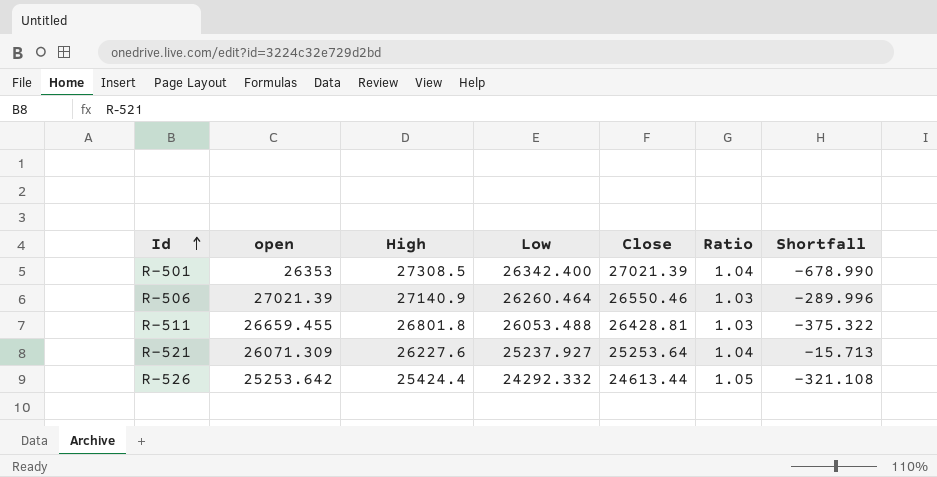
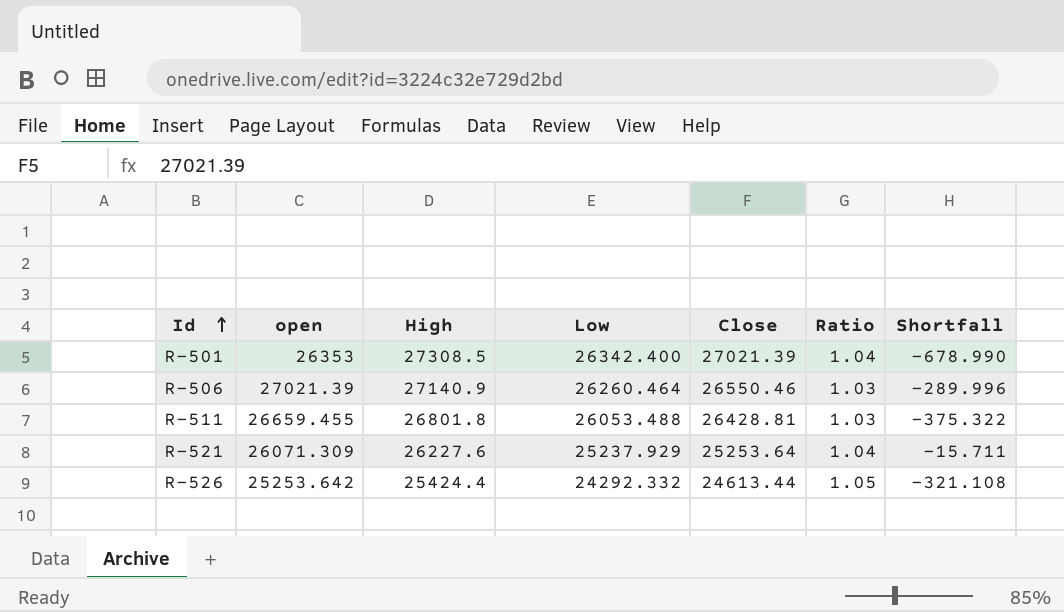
R-521 | Low: 25237.927 -> 25237.929
R-521 | Shortfall: -15.713 -> -15.711

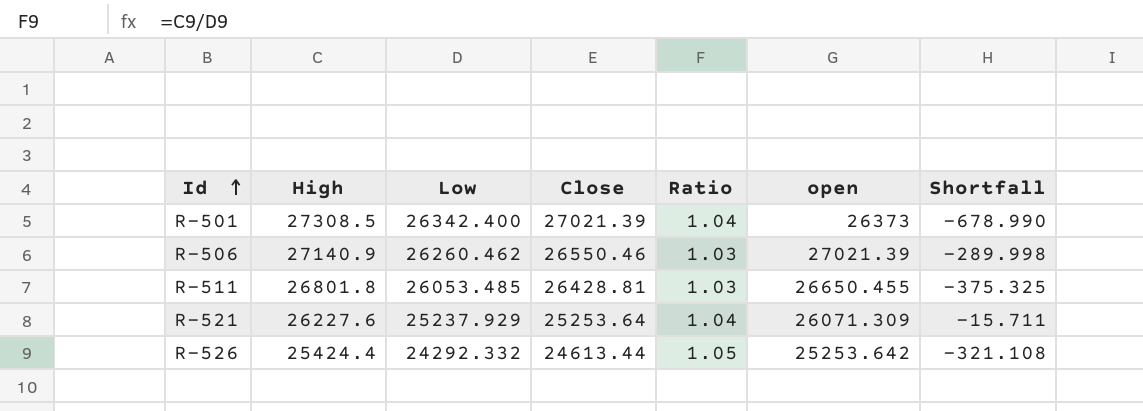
column open | position: 2 -> 6
R-501 | open: 26353 -> 26373
R-506 | Low: 26260.464 -> 26260.462
R-506 | Shortfall: -289.996 -> -289.998
R-511 | Low: 26053.488 -> 26053.485
R-511 | open: 26659.455 -> 26650.455
R-511 | Shortfall: -375.322 -> -375.325

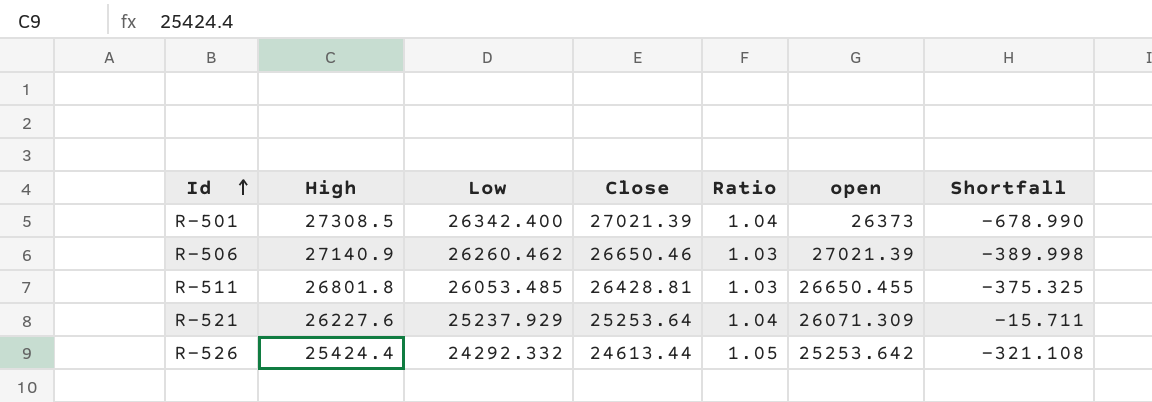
R-506 | Close: 26550.46 -> 26650.46
R-506 | Shortfall: -289.998 -> -389.998

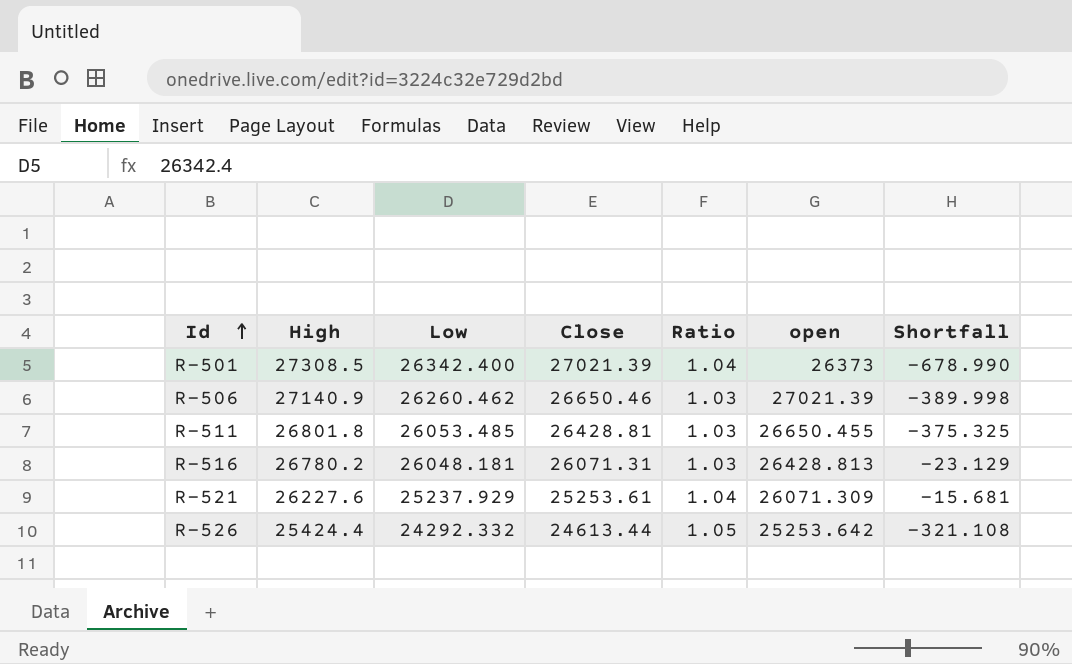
row R-516: none -> 26780.2 | 26048.181 | 26071.31 | 1.03 | 26428.813 | -23.129
R-521 | Close: 25253.64 -> 25253.61
R-521 | Shortfall: -15.711 -> -15.681

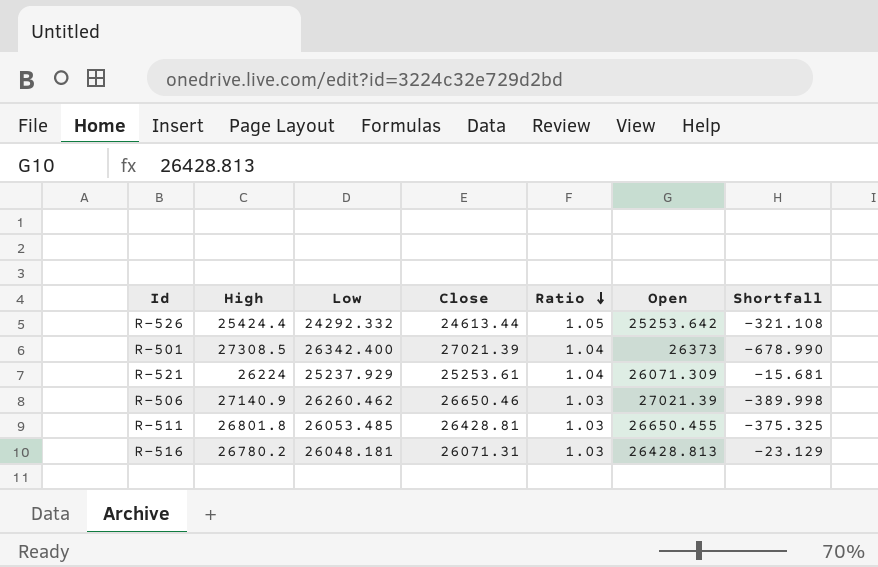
row order: Id ascending -> Ratio descending
column name: open -> Open
R-521 | High: 26227.6 -> 26224

